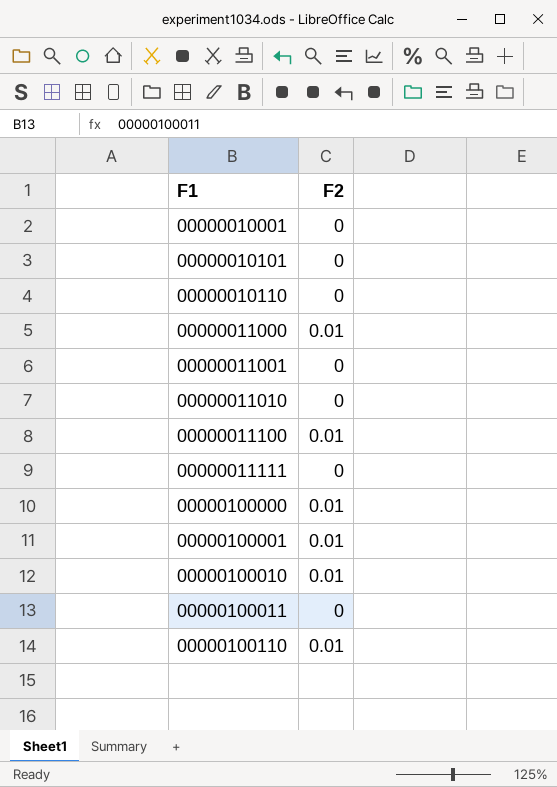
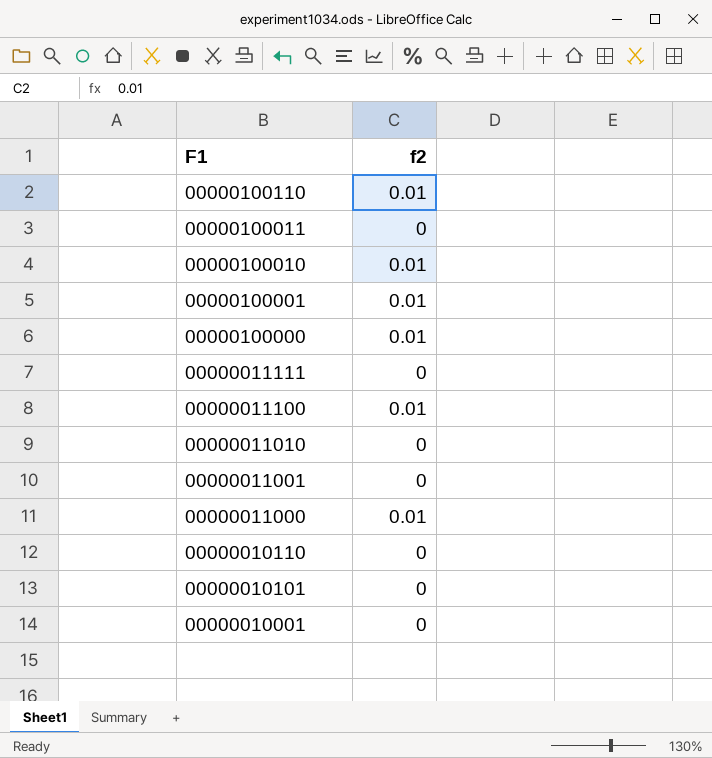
row order: F1 ascending -> F1 descending
column name: F2 -> f2

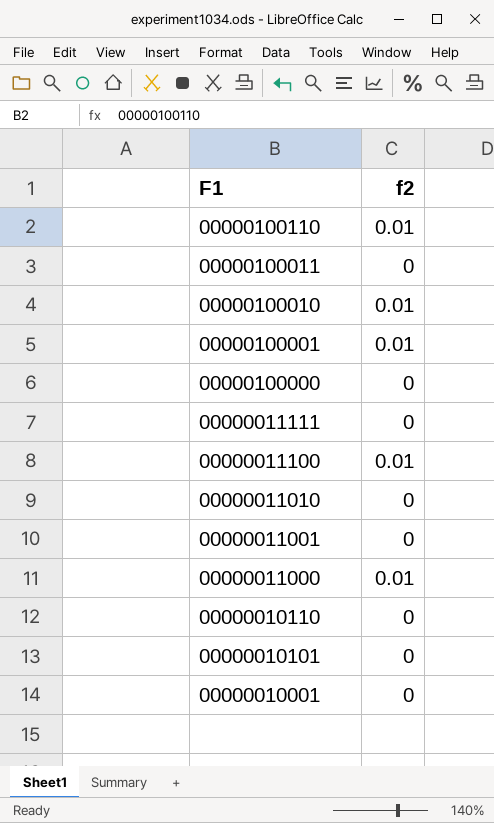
00000100000 | f2: 0.01 -> 0

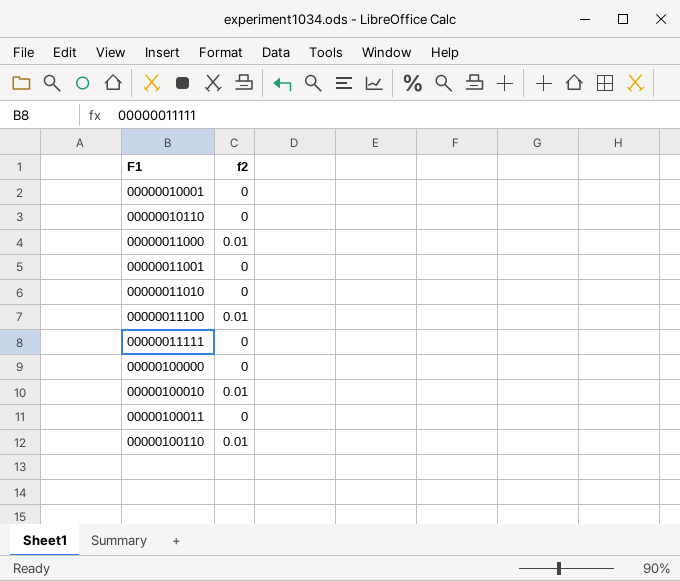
row order: F1 descending -> F1 ascending
row 00000100001: 0.01 -> none
row 00000010101: 0 -> none

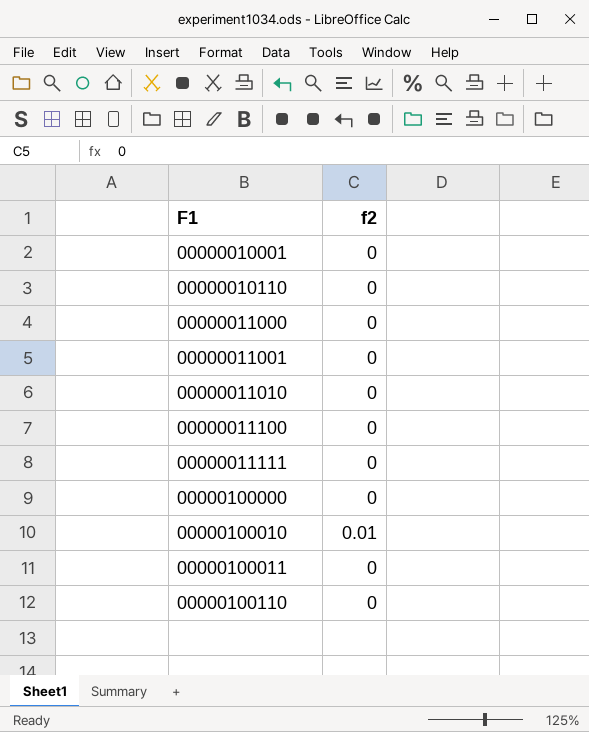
00000011000 | f2: 0.01 -> 0
00000011100 | f2: 0.01 -> 0
00000100110 | f2: 0.01 -> 0

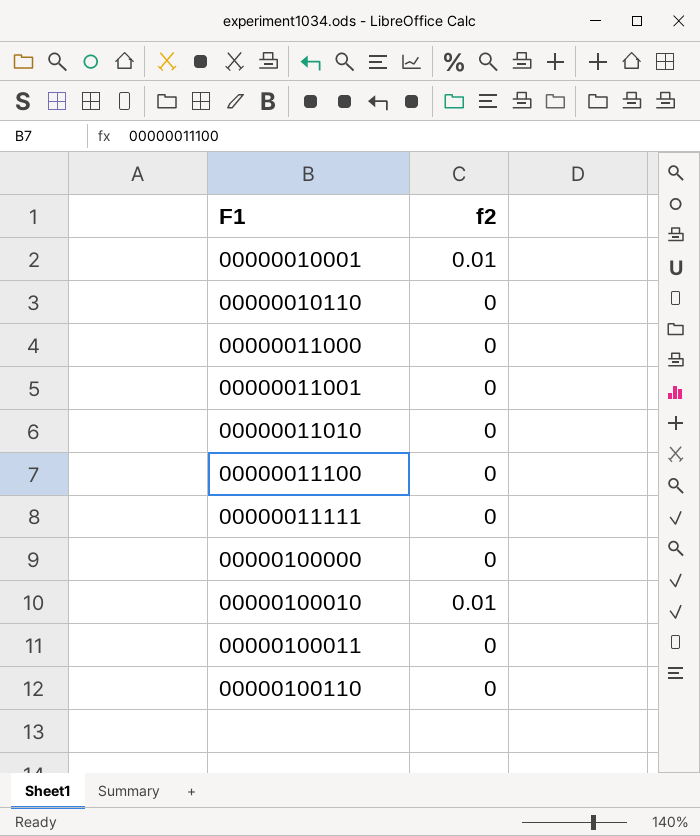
00000010001 | f2: 0 -> 0.01

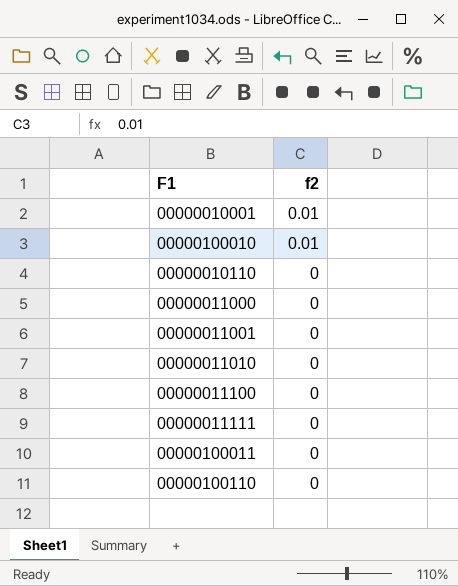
row order: F1 ascending -> f2 descending
row 00000100000: 0 -> none

